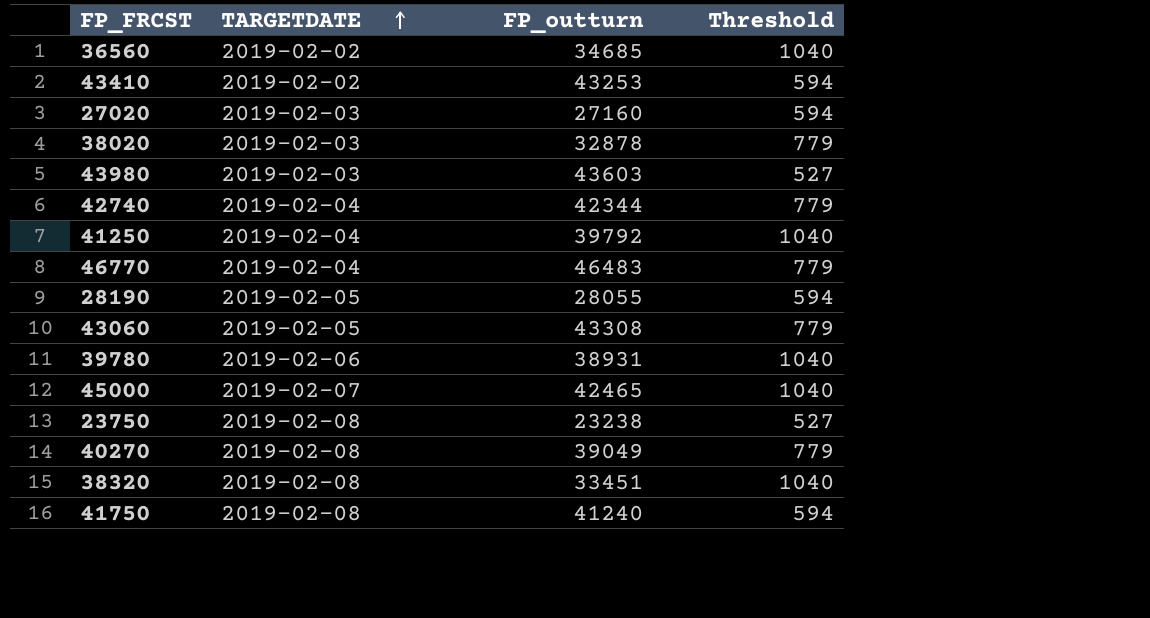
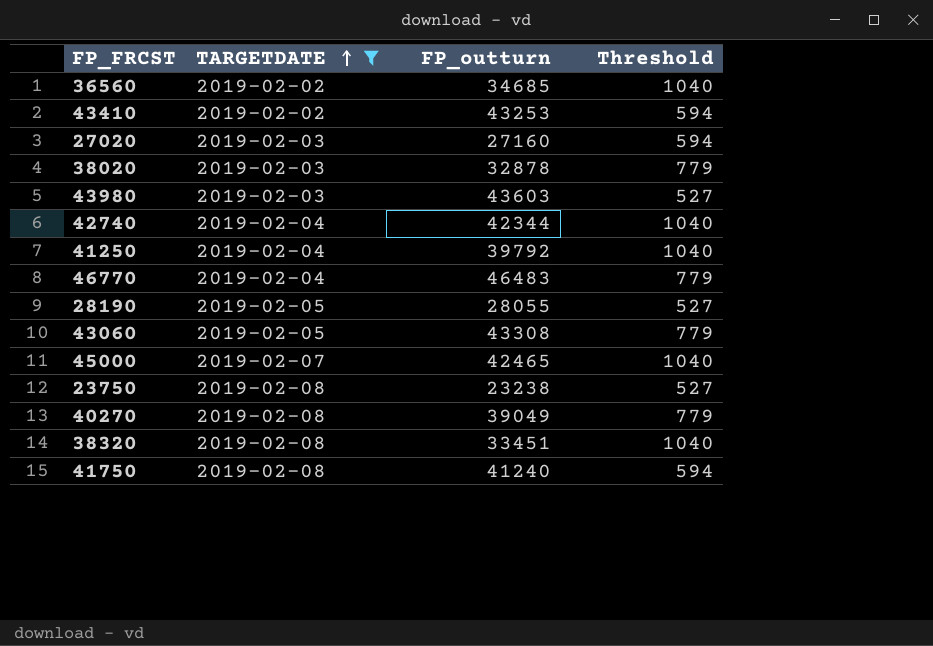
filter: none -> TARGETDATE != 2019-02-06
42740 | Threshold: 779 -> 1040
28190 | Threshold: 594 -> 527

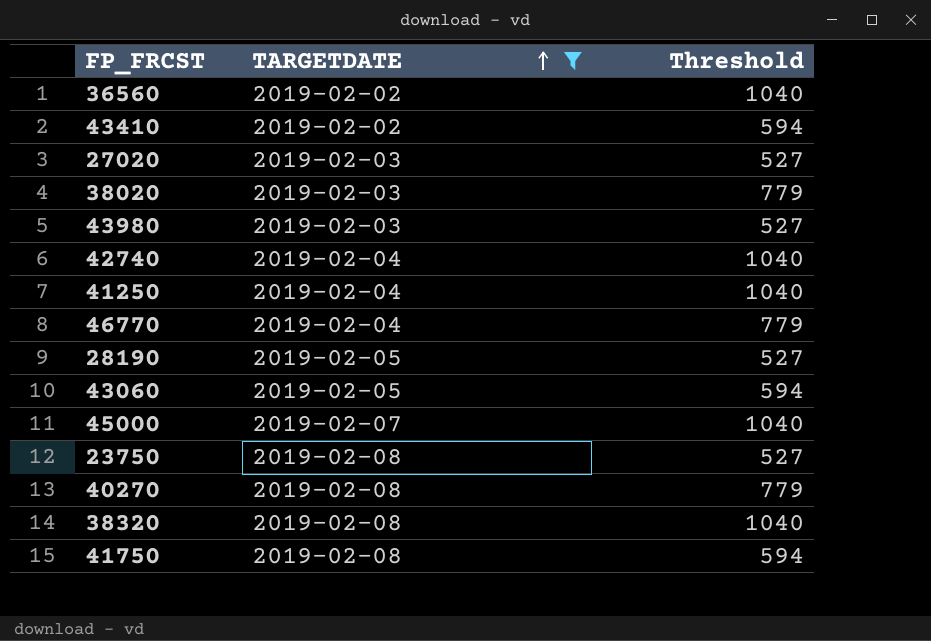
column FP_outturn | position: 3 -> none
27020 | Threshold: 594 -> 527
43060 | Threshold: 779 -> 594

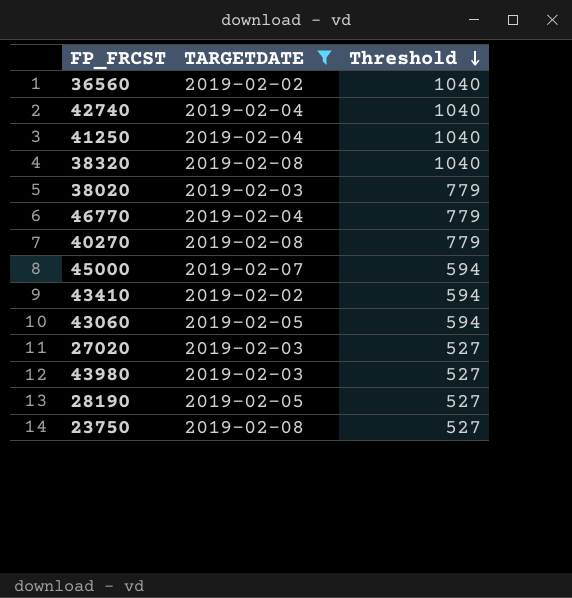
row order: TARGETDATE ascending -> Threshold descending
row 41750: 2019-02-08 | 594 -> none
45000 | Threshold: 1040 -> 594

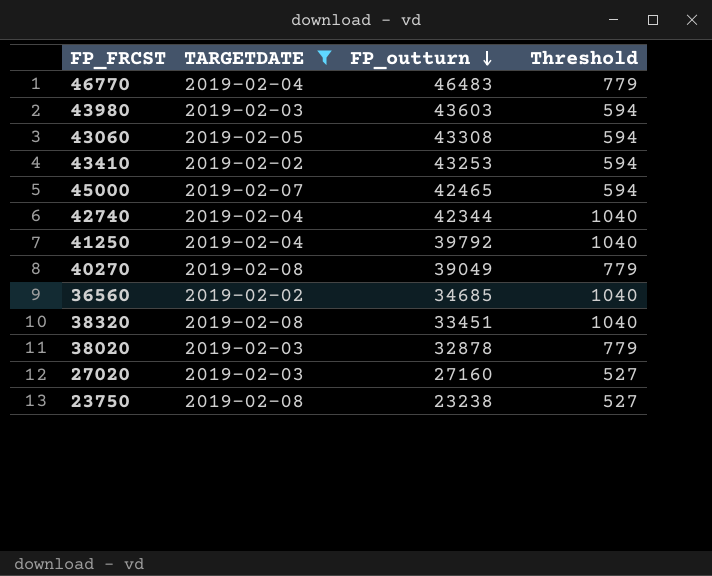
row order: Threshold descending -> FP_outturn descending
column FP_outturn | position: none -> 3
row 28190: 2019-02-05 | 527 -> none
43980 | Threshold: 527 -> 594

